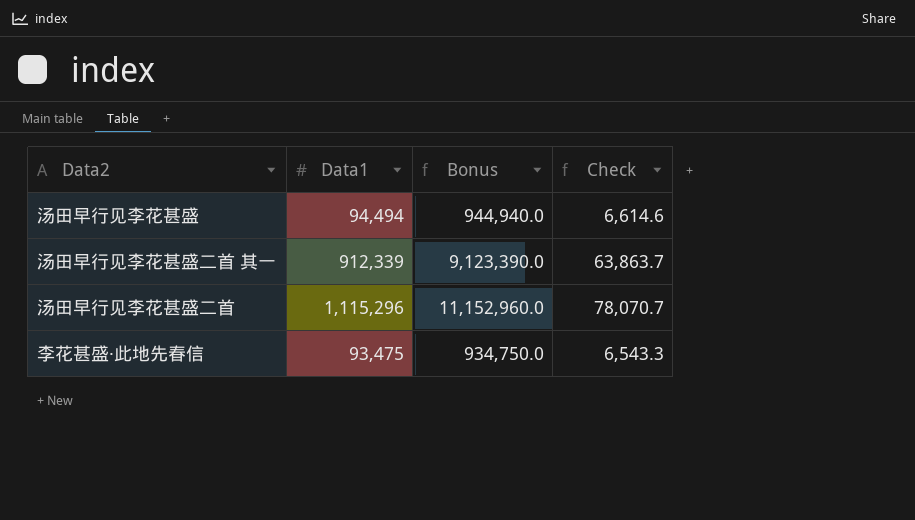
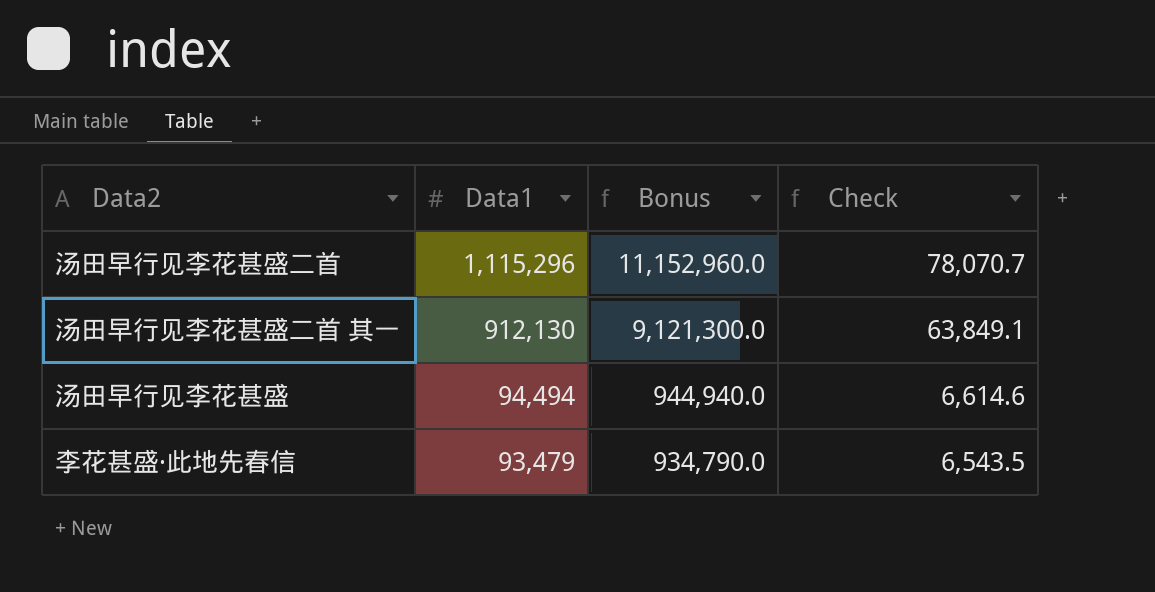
row order: none -> Data1 descending
汤田早行见李花甚盛二首 其一 | Data1: 912,339 -> 912,130
汤田早行见李花甚盛二首 其一 | Bonus: 9,123,390.0 -> 9,121,300.0
汤田早行见李花甚盛二首 其一 | Check: 63,863.7 -> 63,849.1
李花甚盛·此地先春信 | Data1: 93,475 -> 93,479
李花甚盛·此地先春信 | Bonus: 934,750.0 -> 934,790.0
李花甚盛·此地先春信 | Check: 6,543.3 -> 6,543.5

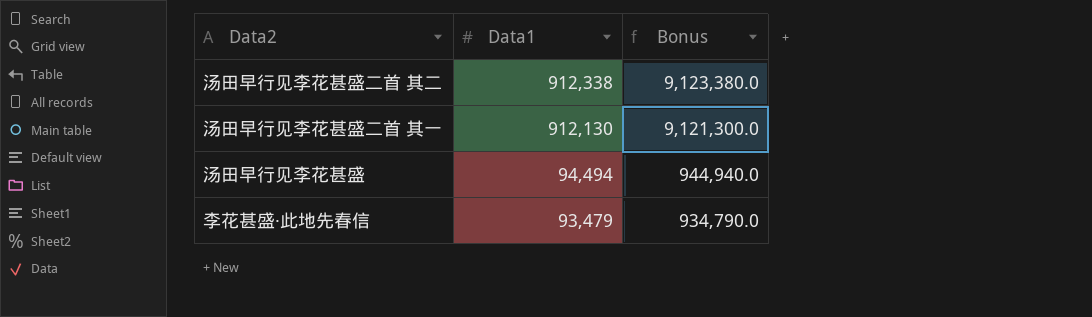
column Check | formula: [Data1] * 0.07 -> none
row 汤田早行见李花甚盛二首: 1,115,296 | 11,152,960.0 | 78,070.7 -> none
row 汤田早行见李花甚盛二首 其二: none -> 912,338 | 9,123,380.0

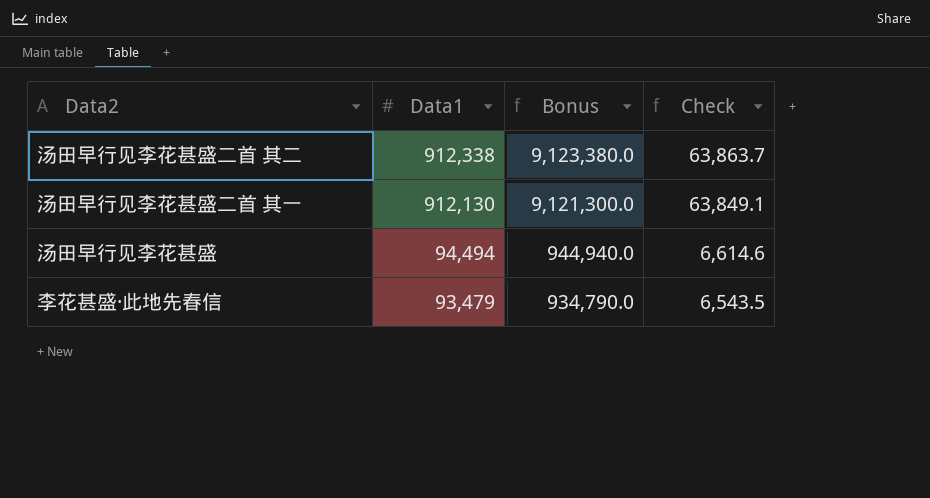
column Check | formula: none -> [Data1] * 0.07

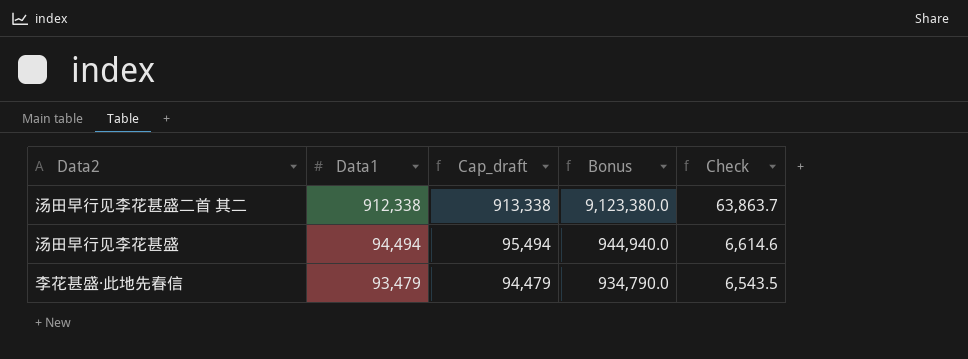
column Cap_draft | formula: none -> [Data1] + 1000
row 汤田早行见李花甚盛二首 其一: 912,130 | 9,121,300.0 | 63,849.1 -> none

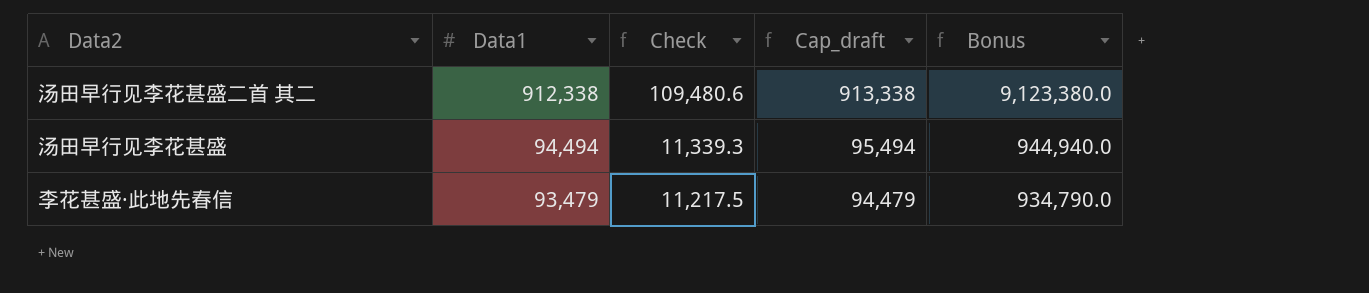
column Check | formula: [Data1] * 0.07 -> [Data1] * 0.12
column Check | position: 5 -> 3

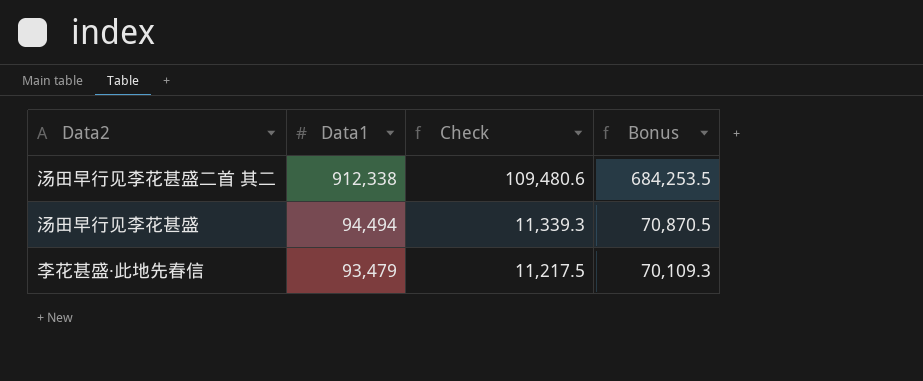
column Cap_draft | formula: [Data1] + 1000 -> none
column Bonus | formula: [Data1] * 10 -> [Data1] * 0.75

